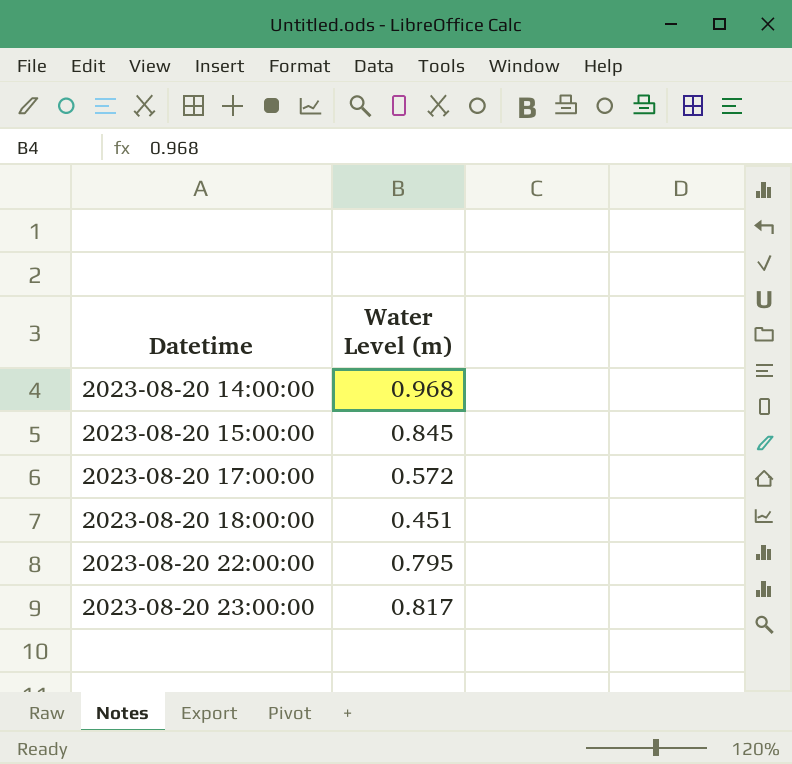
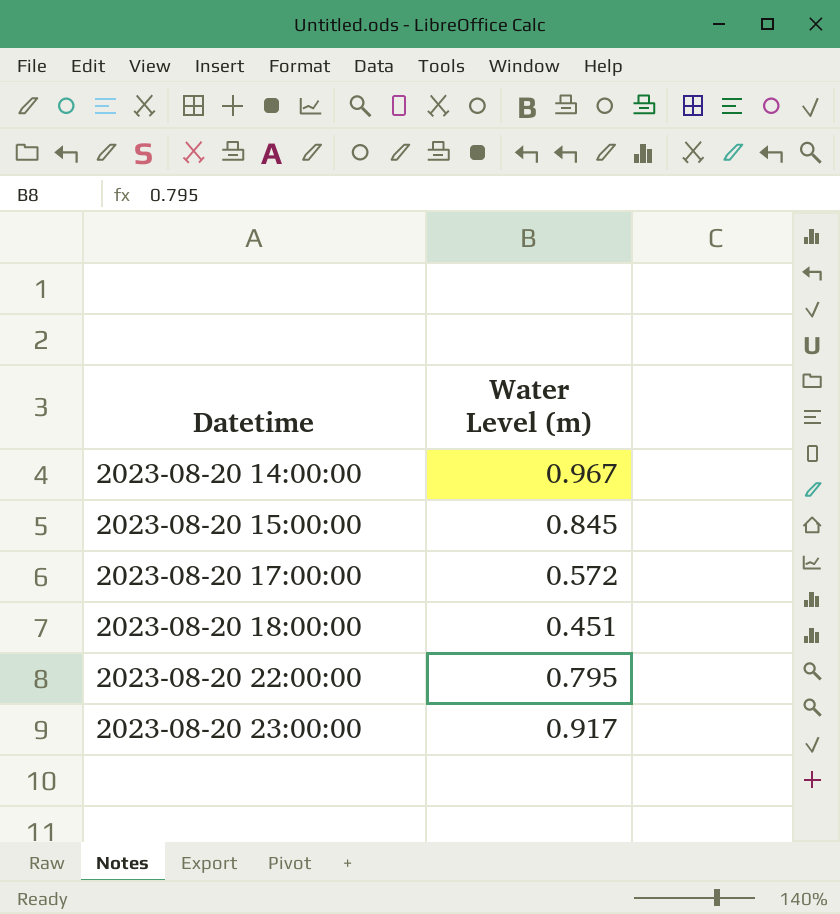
2023-08-20 14:00:00 | Water Level (m): 0.968 -> 0.967
2023-08-20 23:00:00 | Water Level (m): 0.817 -> 0.917

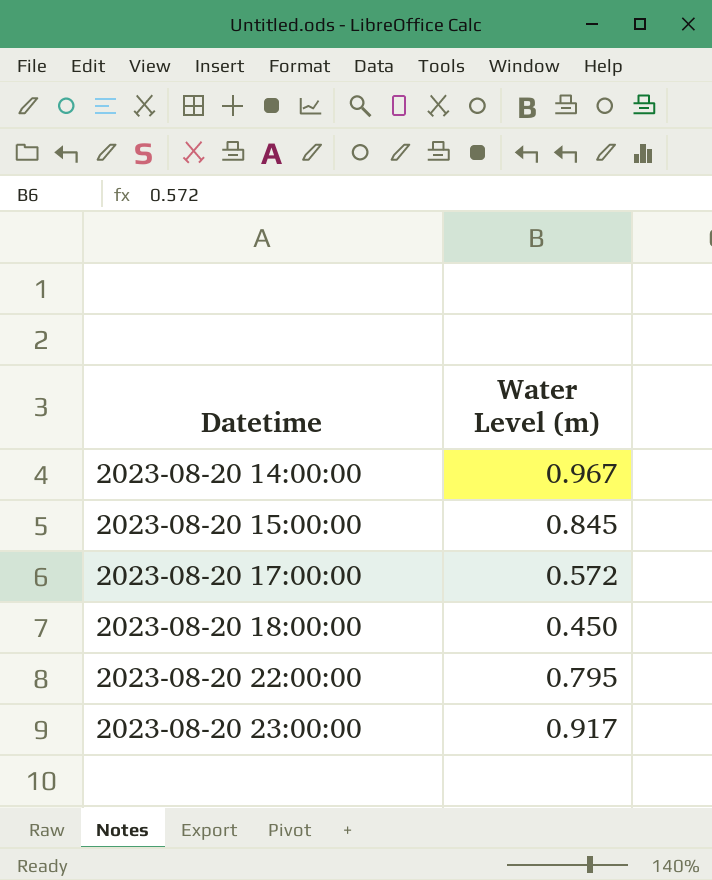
2023-08-20 18:00:00 | Water Level (m): 0.451 -> 0.450

